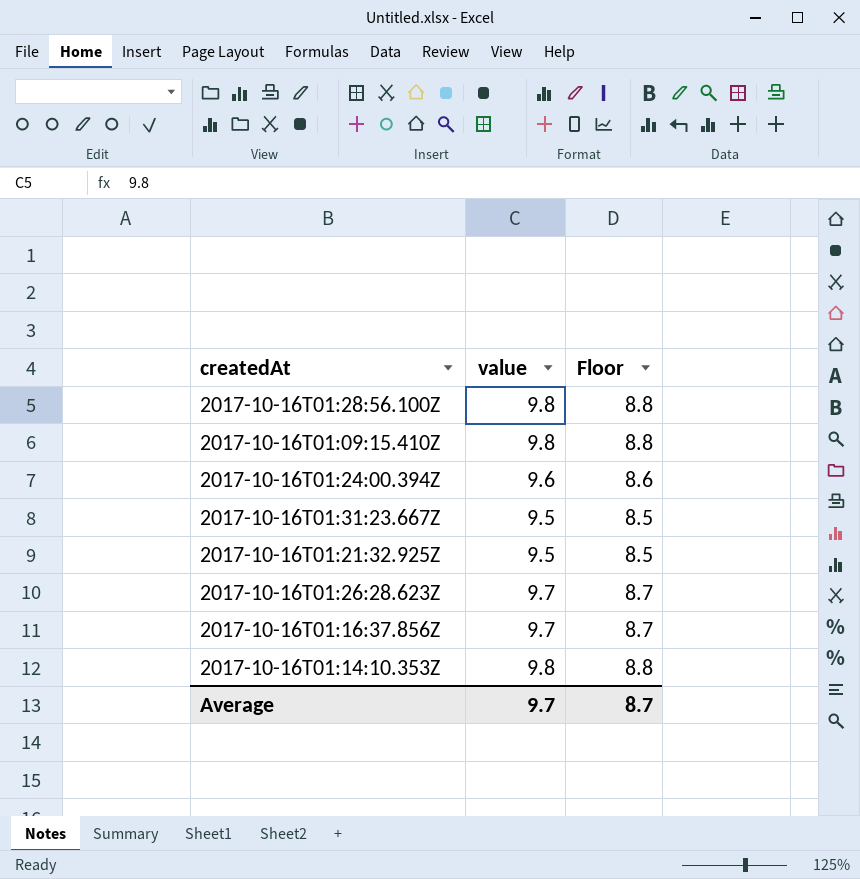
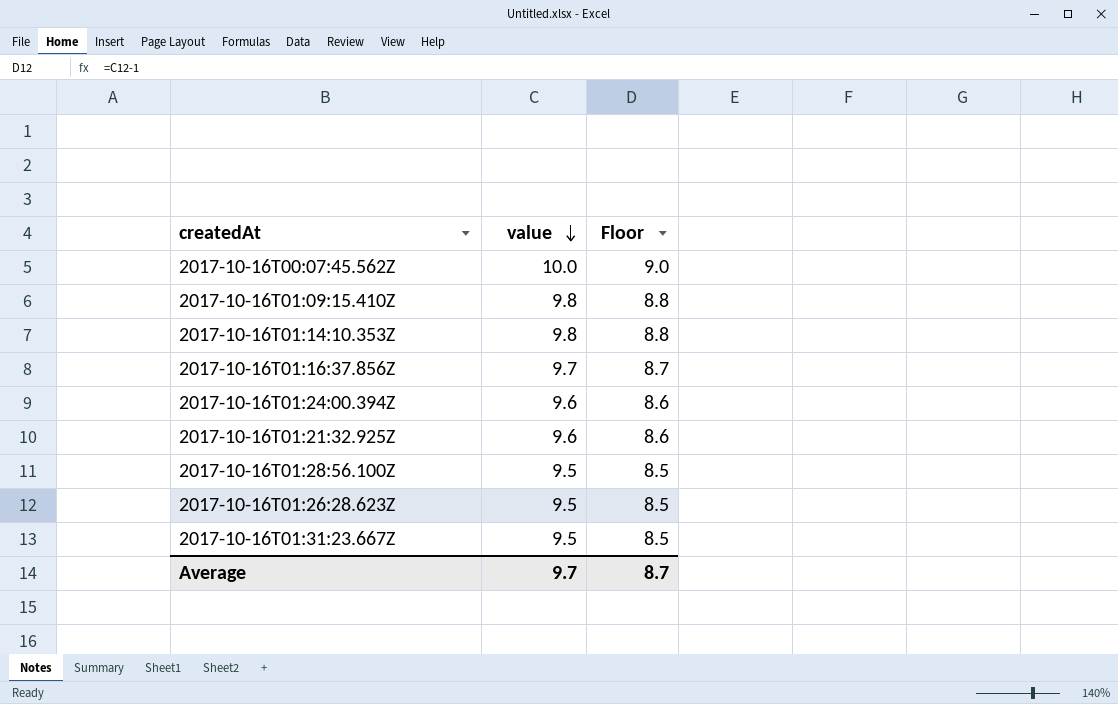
row order: none -> value descending
row 2017-10-16T00:07:45.562Z: none -> 10.0 | 9.0
2017-10-16T01:21:32.925Z | value: 9.5 -> 9.6
2017-10-16T01:21:32.925Z | Floor: 8.5 -> 8.6
2017-10-16T01:28:56.100Z | value: 9.8 -> 9.5
2017-10-16T01:28:56.100Z | Floor: 8.8 -> 8.5
2017-10-16T01:26:28.623Z | value: 9.7 -> 9.5
2017-10-16T01:26:28.623Z | Floor: 8.7 -> 8.5

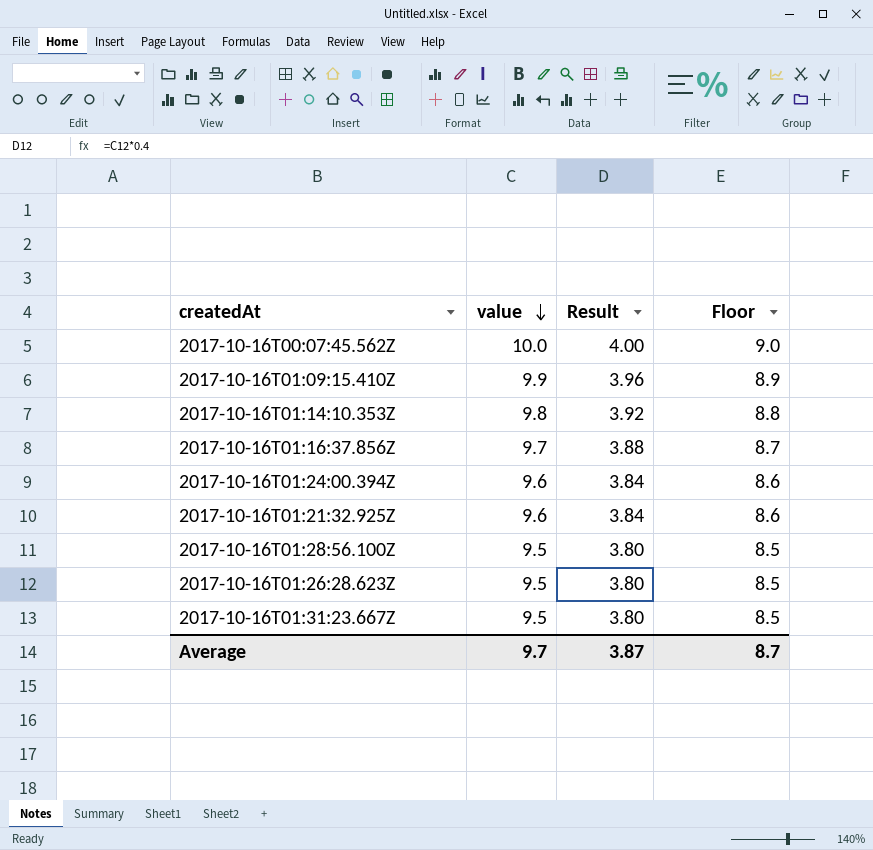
column Result | formula: none -> [value] * 0.4
2017-10-16T01:09:15.410Z | value: 9.8 -> 9.9
2017-10-16T01:09:15.410Z | Floor: 8.8 -> 8.9

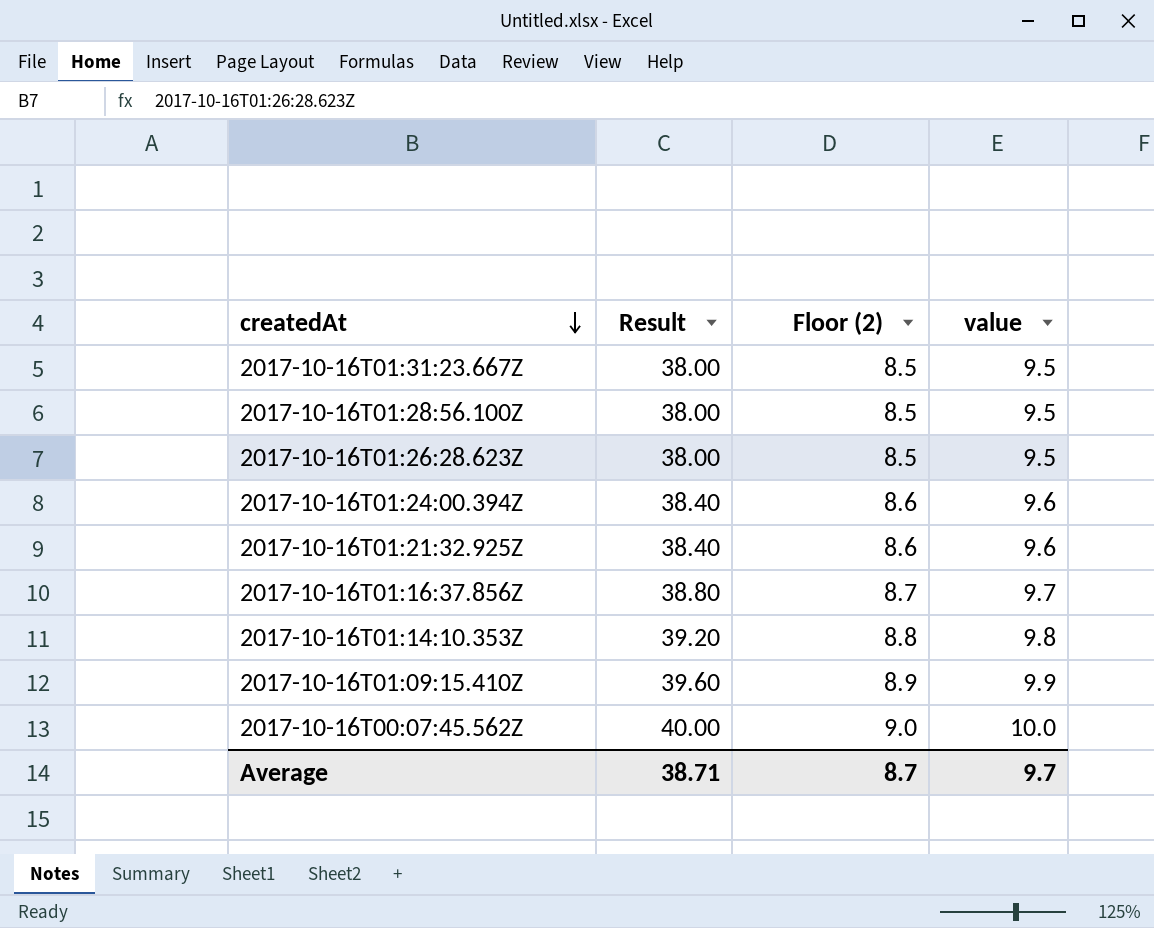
row order: value descending -> createdAt descending
column Result | formula: [value] * 0.4 -> [value] * 4
column name: Floor -> Floor (2)
column value | position: 2 -> 4
Average | Result: 3.87 -> 38.71

